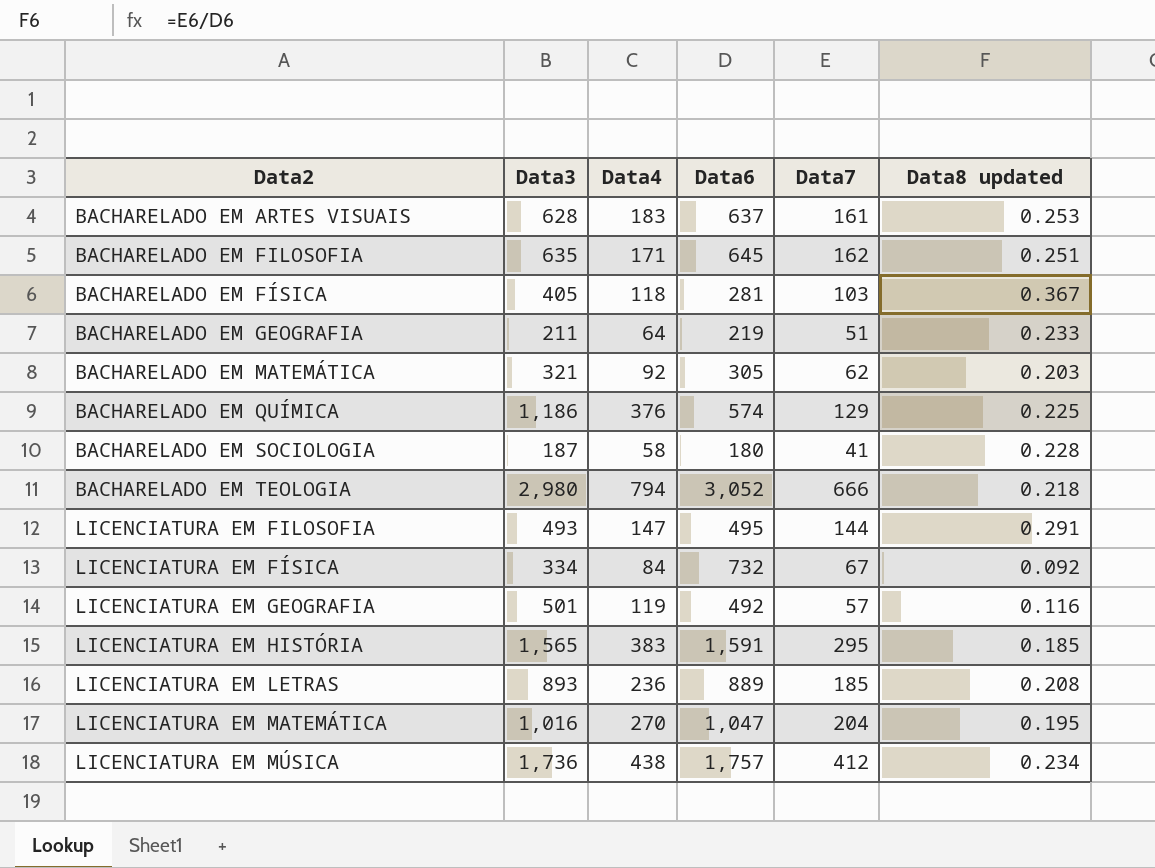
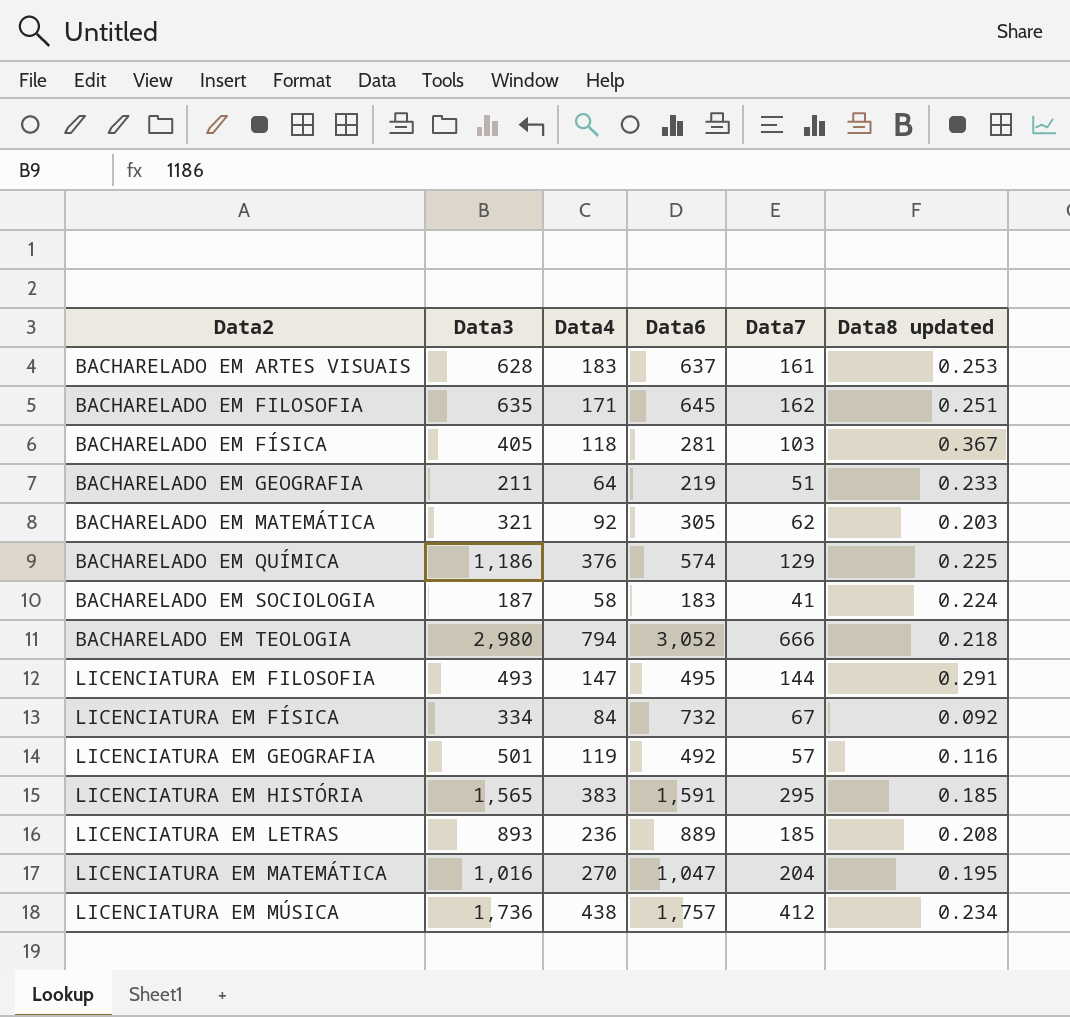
BACHARELADO EM SOCIOLOGIA | Data6: 180 -> 183
BACHARELADO EM SOCIOLOGIA | Data8 updated: 0.228 -> 0.224

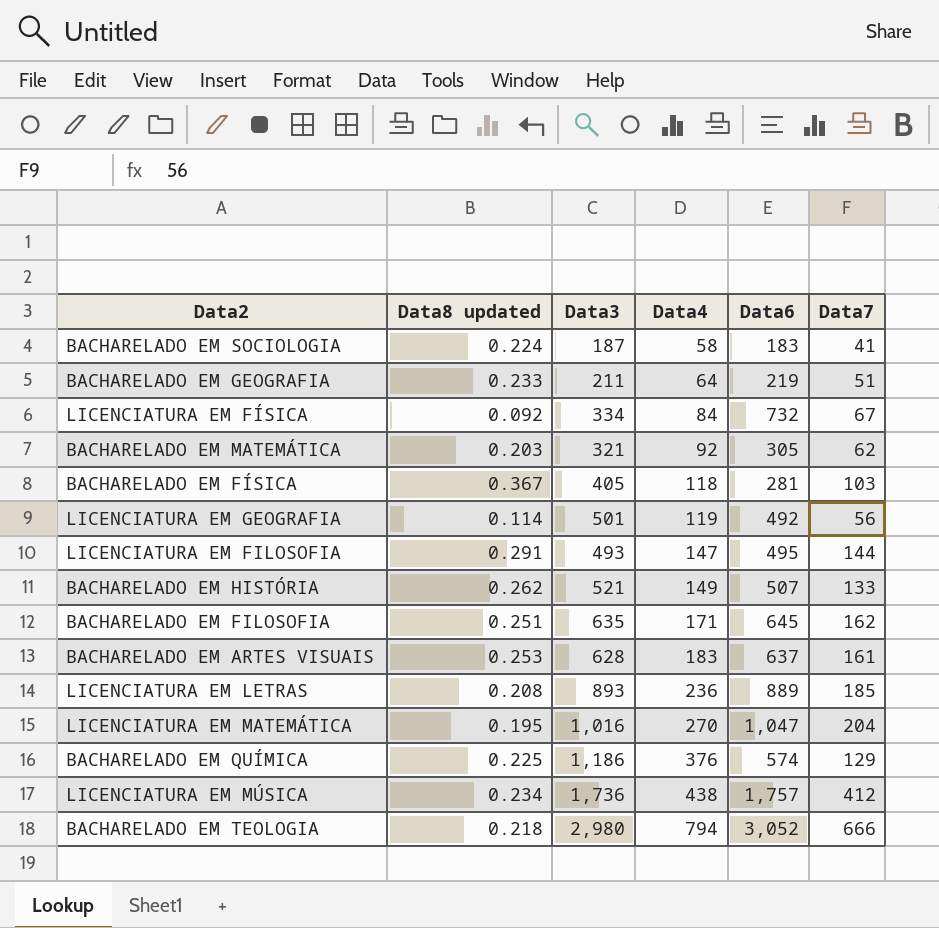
row order: Data2 ascending -> Data4 ascending
column Data8 updated | position: 6 -> 2
row LICENCIATURA EM HISTÓRIA: 1,565 | 383 | 1,591 | 295 | 0.185 -> none
LICENCIATURA EM GEOGRAFIA | Data8 updated: 0.116 -> 0.114
LICENCIATURA EM GEOGRAFIA | Data7: 57 -> 56
row BACHARELADO EM HISTÓRIA: none -> 0.262 | 521 | 149 | 507 | 133

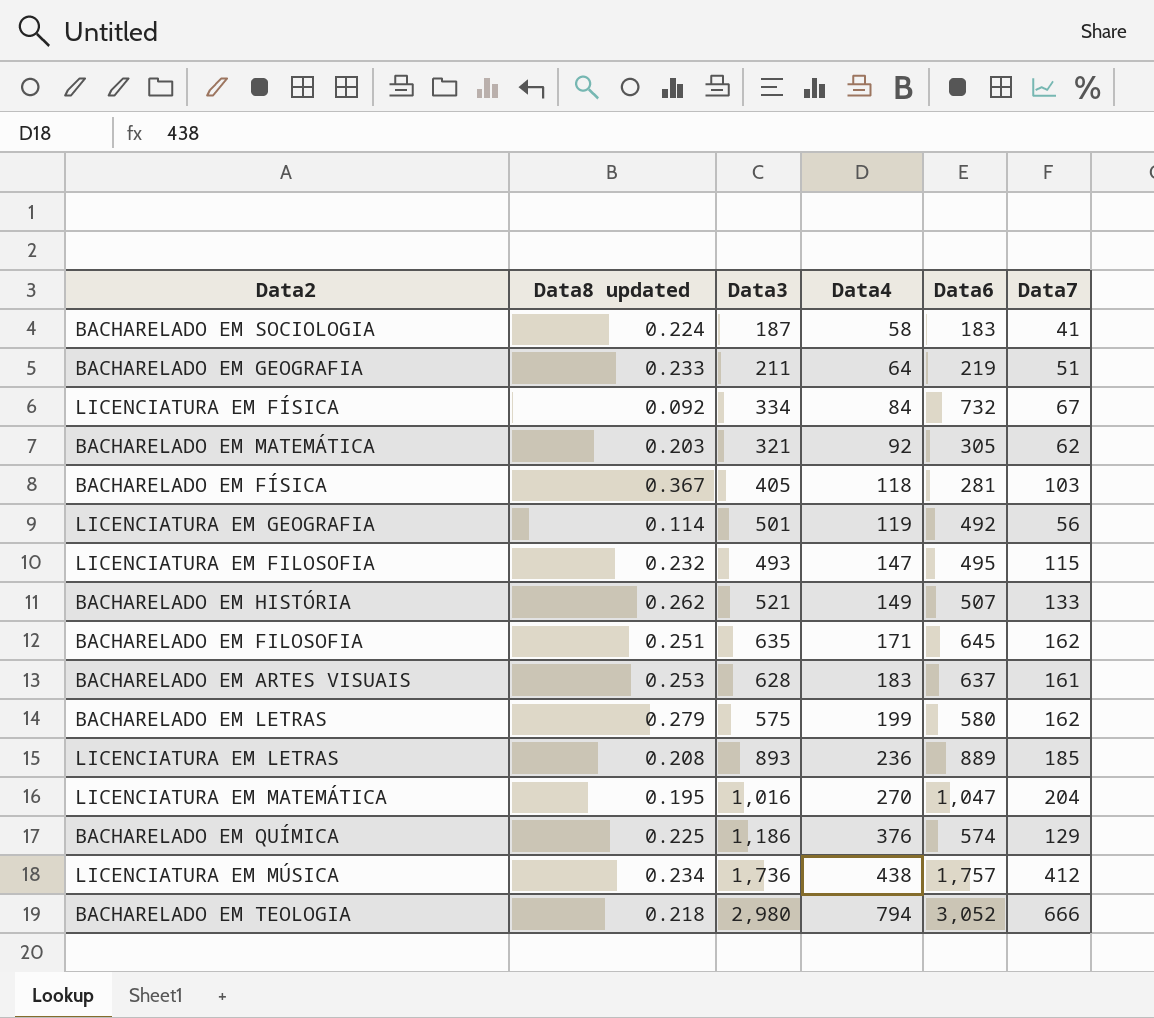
LICENCIATURA EM FILOSOFIA | Data8 updated: 0.291 -> 0.232
LICENCIATURA EM FILOSOFIA | Data7: 144 -> 115
row BACHARELADO EM LETRAS: none -> 0.279 | 575 | 199 | 580 | 162

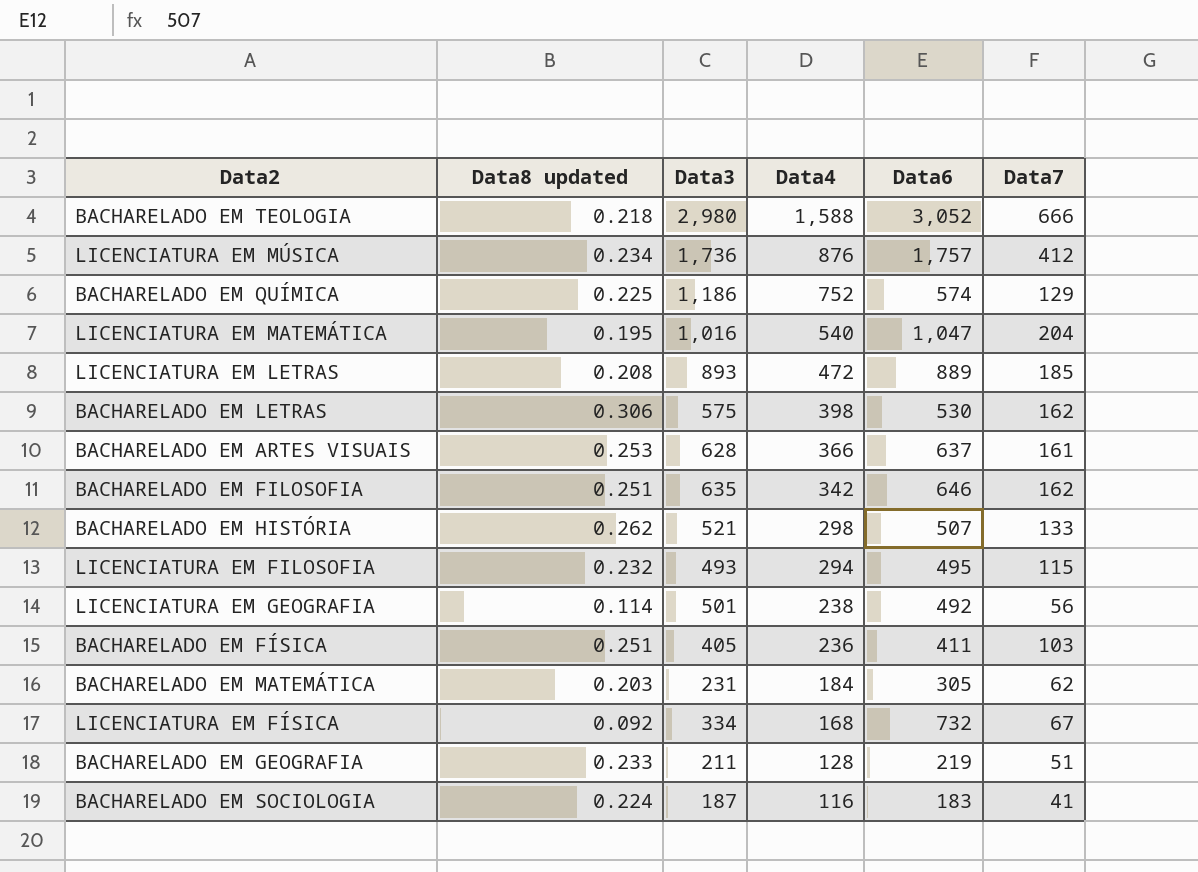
row order: Data4 ascending -> Data4 descending
BACHARELADO EM TEOLOGIA | Data4: 794 -> 1,588
LICENCIATURA EM MÚSICA | Data4: 438 -> 876
BACHARELADO EM QUÍMICA | Data4: 376 -> 752
LICENCIATURA EM MATEMÁTICA | Data4: 270 -> 540
LICENCIATURA EM LETRAS | Data4: 236 -> 472
BACHARELADO EM LETRAS | Data8 updated: 0.279 -> 0.306
BACHARELADO EM LETRAS | Data4: 199 -> 398
BACHARELADO EM LETRAS | Data6: 580 -> 530
BACHARELADO EM ARTES VISUAIS | Data4: 183 -> 366
BACHARELADO EM FILOSOFIA | Data4: 171 -> 342
BACHARELADO EM FILOSOFIA | Data6: 645 -> 646
BACHARELADO EM HISTÓRIA | Data4: 149 -> 298
LICENCIATURA EM FILOSOFIA | Data4: 147 -> 294
LICENCIATURA EM GEOGRAFIA | Data4: 119 -> 238
BACHARELADO EM FÍSICA | Data8 updated: 0.367 -> 0.251
BACHARELADO EM FÍSICA | Data4: 118 -> 236
BACHARELADO EM FÍSICA | Data6: 281 -> 411
BACHARELADO EM MATEMÁTICA | Data3: 321 -> 231
BACHARELADO EM MATEMÁTICA | Data4: 92 -> 184
LICENCIATURA EM FÍSICA | Data4: 84 -> 168
BACHARELADO EM GEOGRAFIA | Data4: 64 -> 128
BACHARELADO EM SOCIOLOGIA | Data4: 58 -> 116

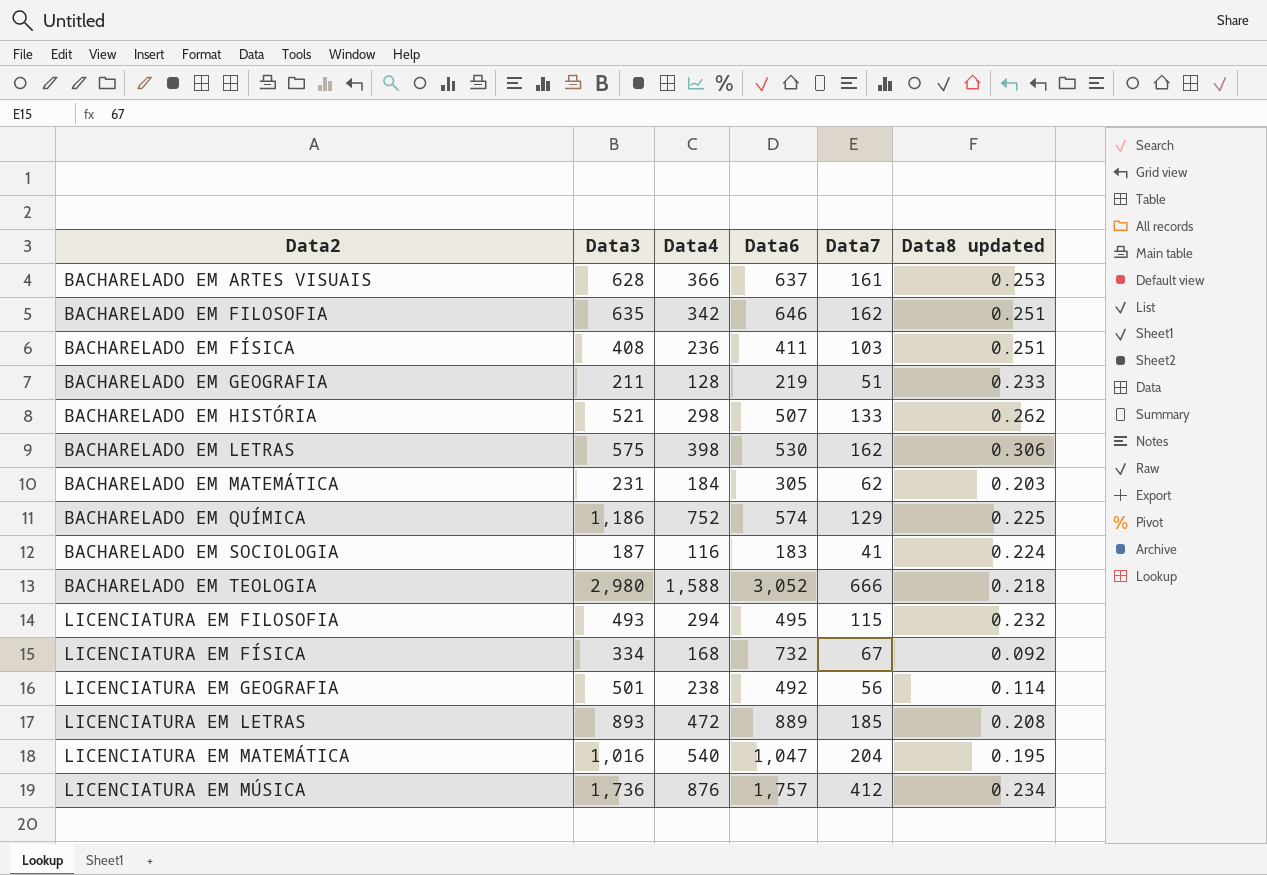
row order: Data4 descending -> Data2 ascending
column Data8 updated | position: 2 -> 6
BACHARELADO EM FÍSICA | Data3: 405 -> 408

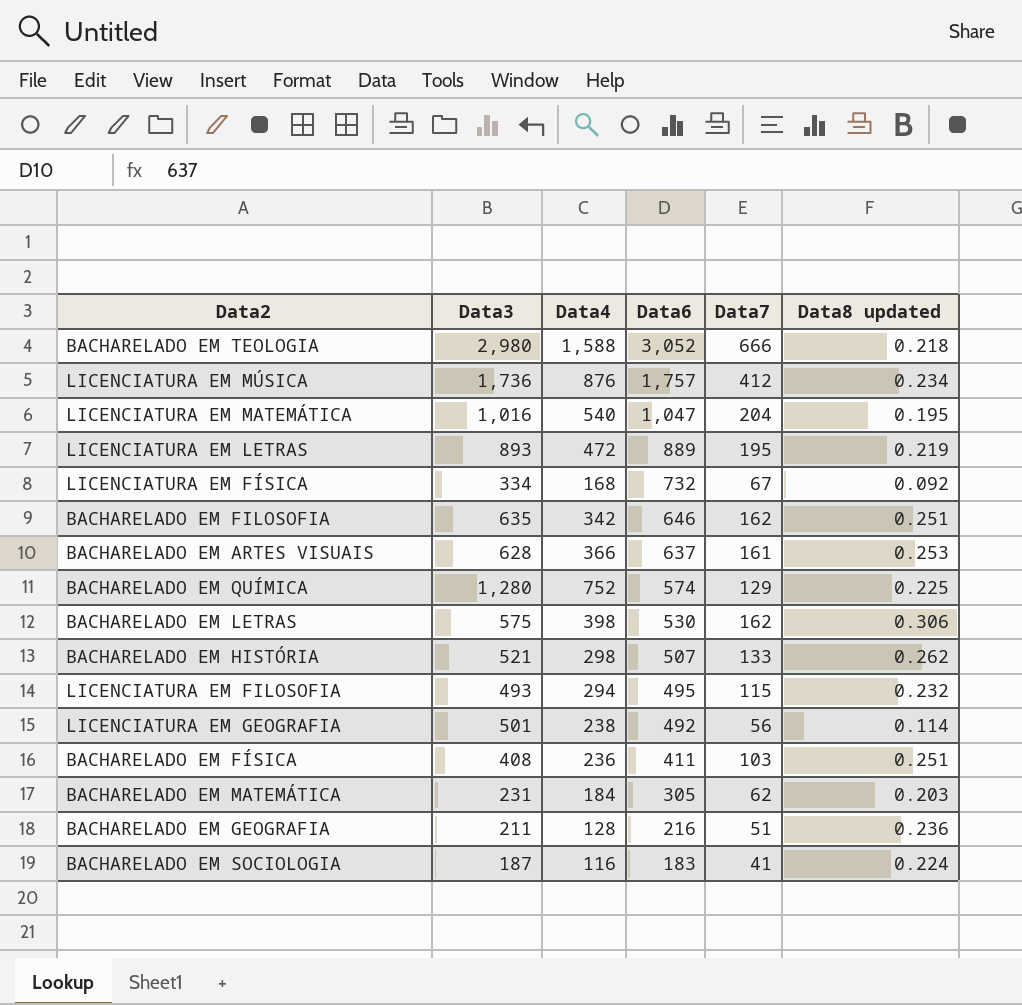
row order: Data2 ascending -> Data6 descending
LICENCIATURA EM LETRAS | Data7: 185 -> 195
LICENCIATURA EM LETRAS | Data8 updated: 0.208 -> 0.219
BACHARELADO EM QUÍMICA | Data3: 1,186 -> 1,280
BACHARELADO EM GEOGRAFIA | Data6: 219 -> 216
BACHARELADO EM GEOGRAFIA | Data8 updated: 0.233 -> 0.236

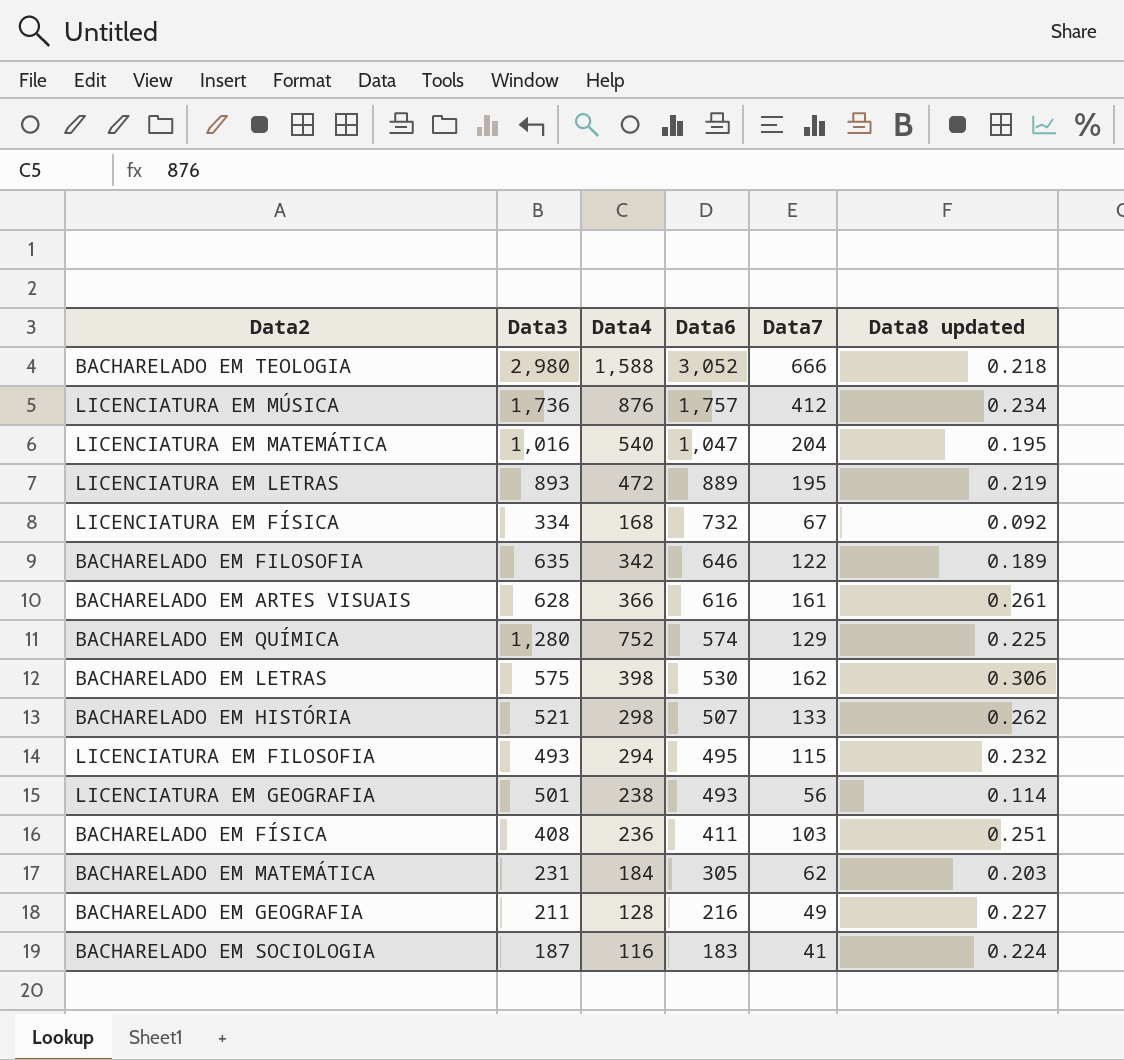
BACHARELADO EM FILOSOFIA | Data7: 162 -> 122
BACHARELADO EM FILOSOFIA | Data8 updated: 0.251 -> 0.189
BACHARELADO EM ARTES VISUAIS | Data6: 637 -> 616
BACHARELADO EM ARTES VISUAIS | Data8 updated: 0.253 -> 0.261
LICENCIATURA EM GEOGRAFIA | Data6: 492 -> 493
BACHARELADO EM GEOGRAFIA | Data7: 51 -> 49
BACHARELADO EM GEOGRAFIA | Data8 updated: 0.236 -> 0.227

